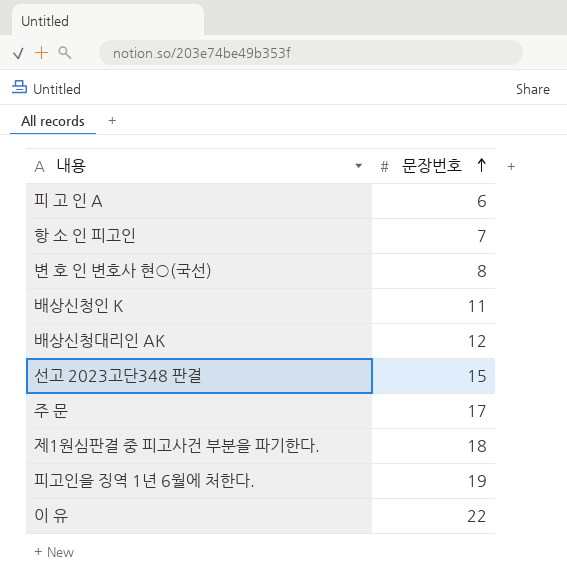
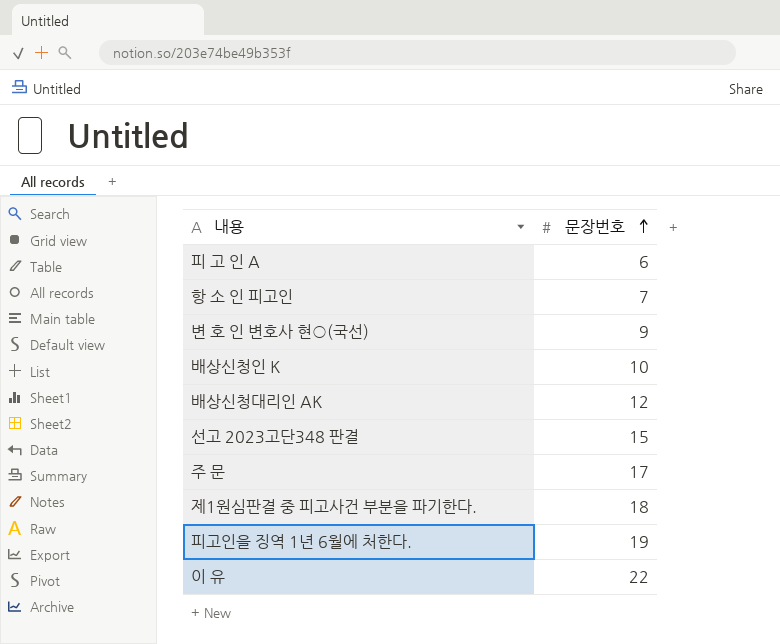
변 호 인 변호사 현○(국선) | 문장번호: 8 -> 9
배상신청인 K | 문장번호: 11 -> 10

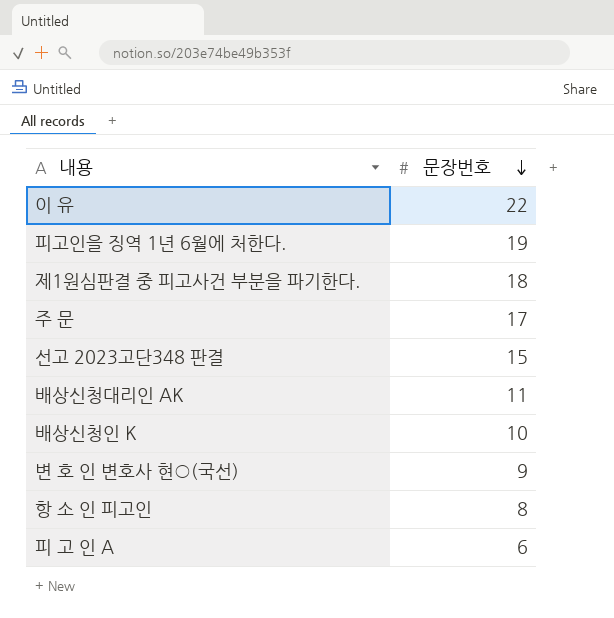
row order: 문장번호 ascending -> 문장번호 descending
배상신청대리인 AK | 문장번호: 12 -> 11
항 소 인 피고인 | 문장번호: 7 -> 8

